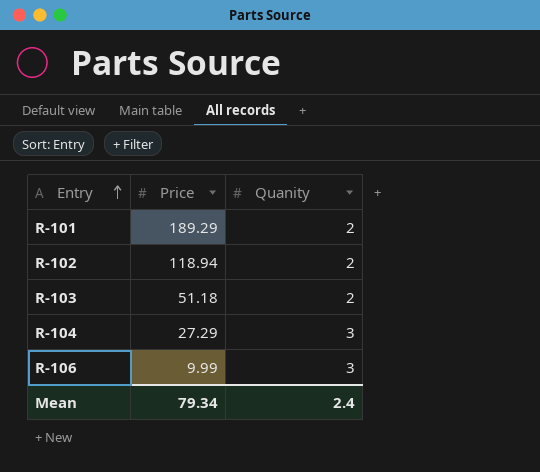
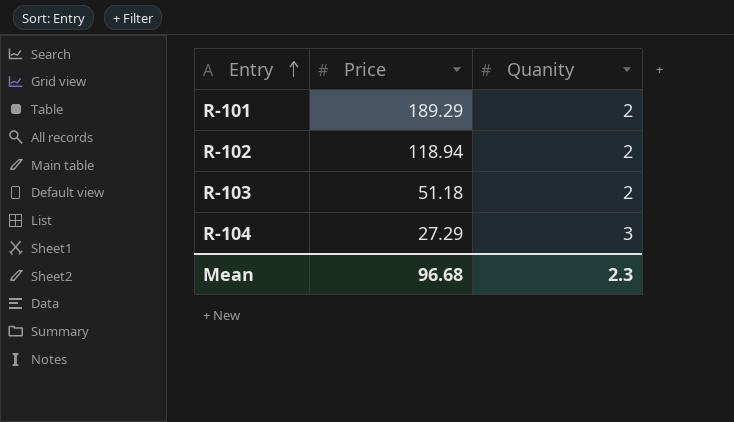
row R-106: 9.99 | 3 -> none
Mean | Price: 79.34 -> 96.68
Mean | Quanity: 2.4 -> 2.3

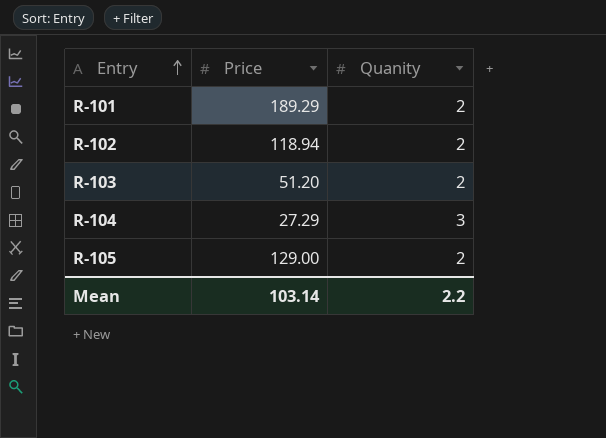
R-103 | Price: 51.18 -> 51.20
row R-105: none -> 129.00 | 2
Mean | Price: 96.68 -> 103.14
Mean | Quanity: 2.3 -> 2.2

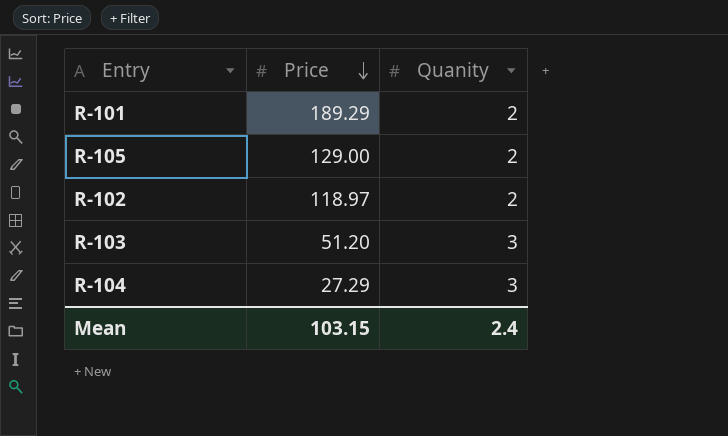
row order: Entry ascending -> Price descending
R-102 | Price: 118.94 -> 118.97
R-103 | Quanity: 2 -> 3
Mean | Price: 103.14 -> 103.15
Mean | Quanity: 2.2 -> 2.4

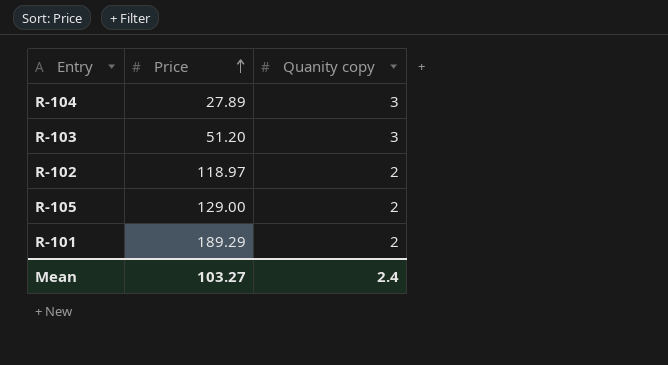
row order: Price descending -> Price ascending
column name: Quanity -> Quanity copy
R-104 | Price: 27.29 -> 27.89
Mean | Price: 103.15 -> 103.27

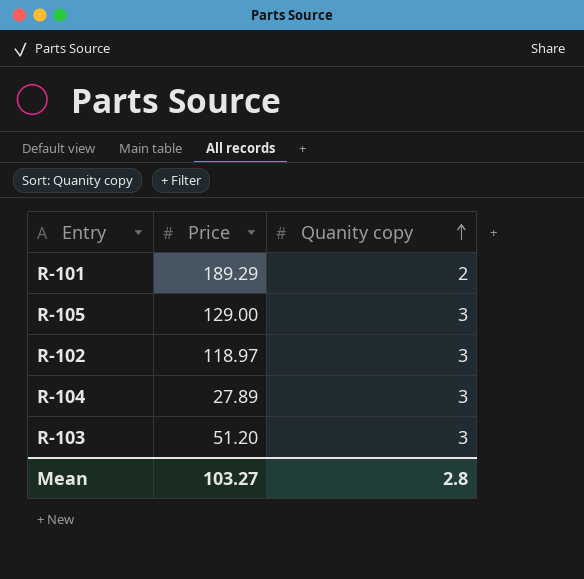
row order: Price ascending -> Quanity copy ascending
R-105 | Quanity copy: 2 -> 3
R-102 | Quanity copy: 2 -> 3
Mean | Quanity copy: 2.4 -> 2.8

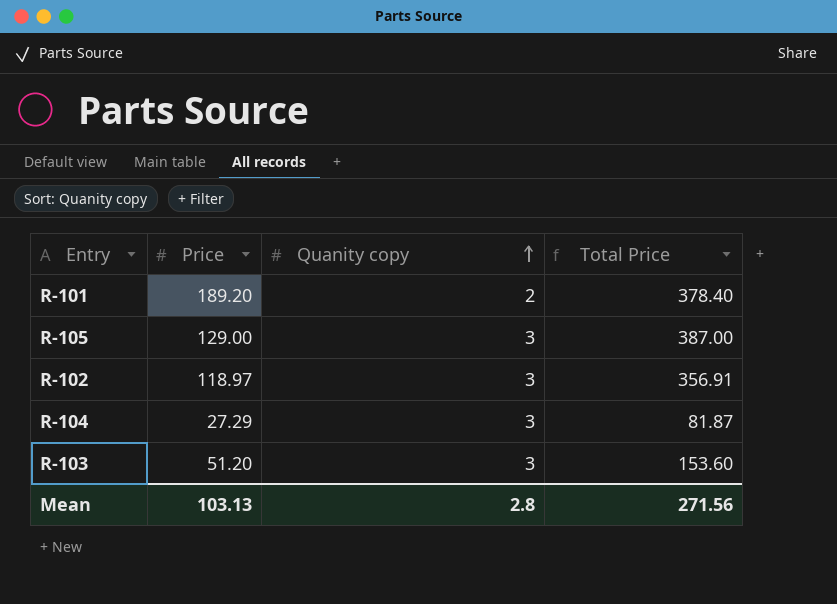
column Total Price | formula: none -> [Price] * [Quanity copy]
R-101 | Price: 189.29 -> 189.20
R-104 | Price: 27.89 -> 27.29
Mean | Price: 103.27 -> 103.13

